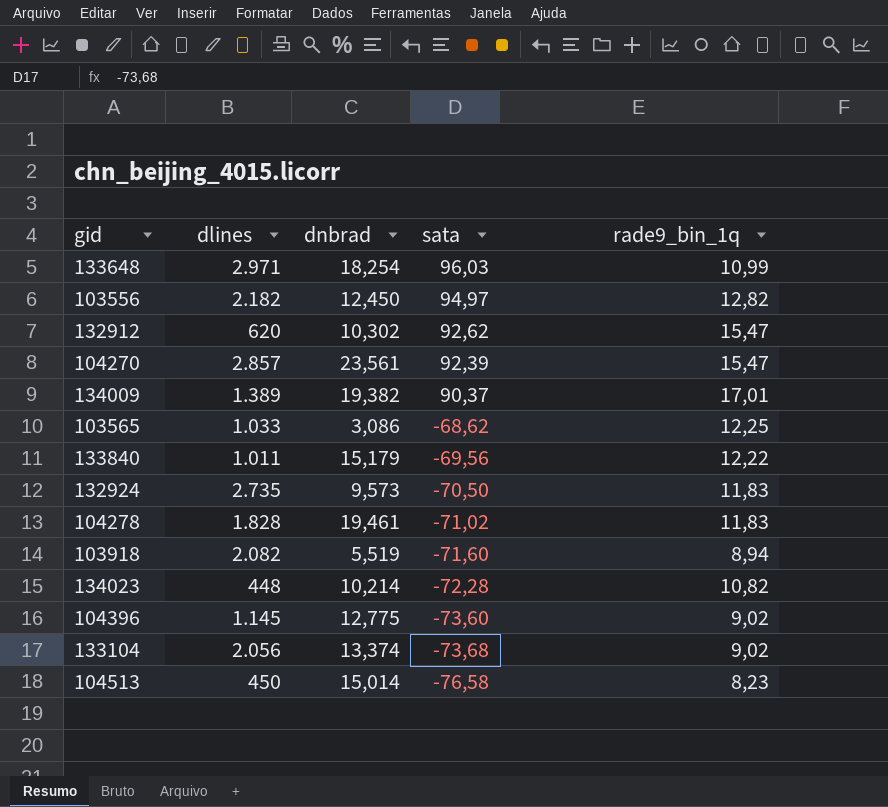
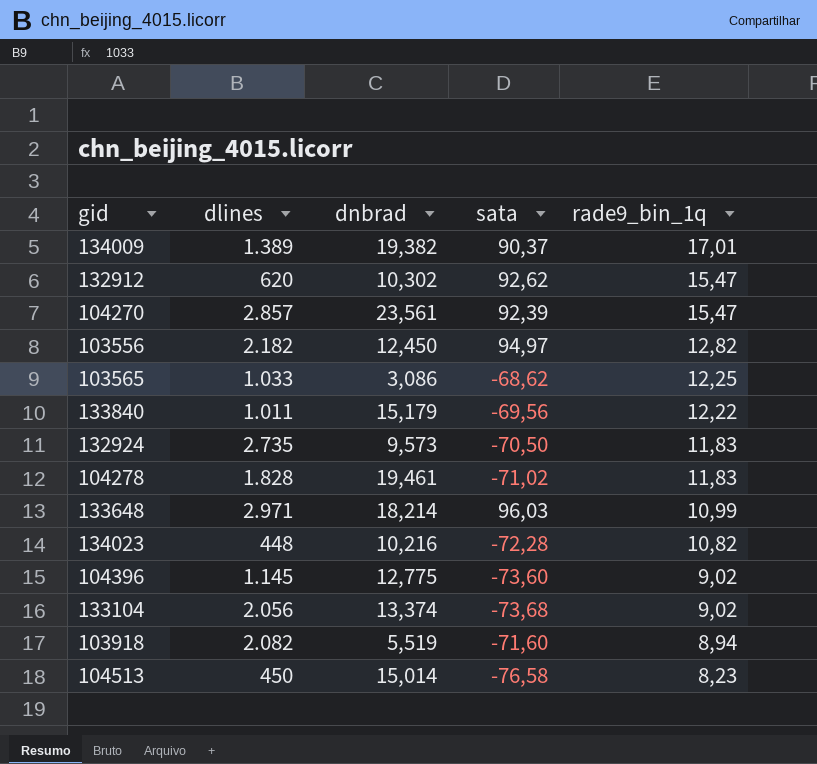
row order: sata descending -> rade9_bin_1q descending
133648 | dnbrad: 18,254 -> 18,214
134023 | dnbrad: 10,214 -> 10,216

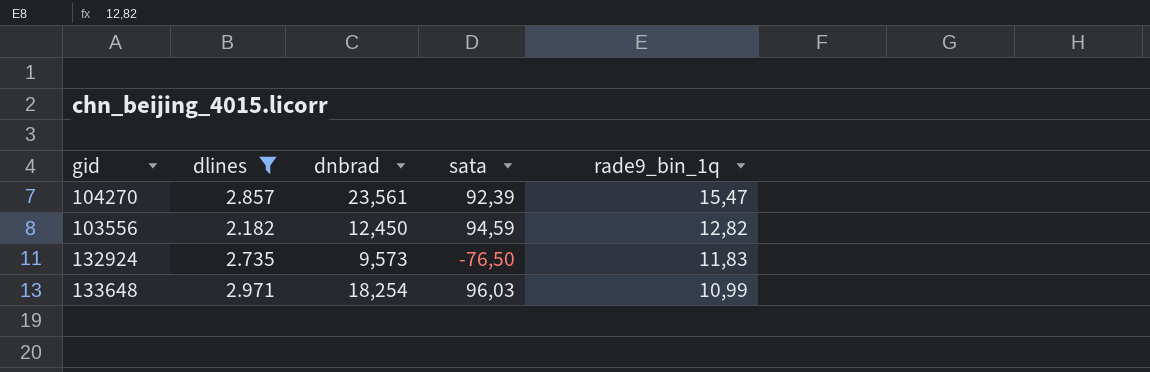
filter: none -> dlines >= 2.182
103556 | sata: 94,97 -> 94,59
132924 | sata: -70,50 -> -76,50
133648 | dnbrad: 18,214 -> 18,254

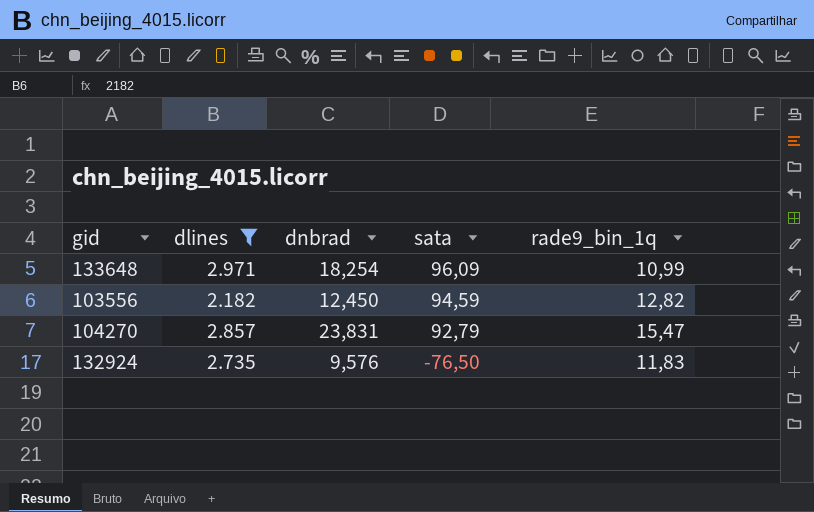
row order: rade9_bin_1q descending -> sata descending
133648 | sata: 96,03 -> 96,09
104270 | dnbrad: 23,561 -> 23,831
104270 | sata: 92,39 -> 92,79
132924 | dnbrad: 9,573 -> 9,576

